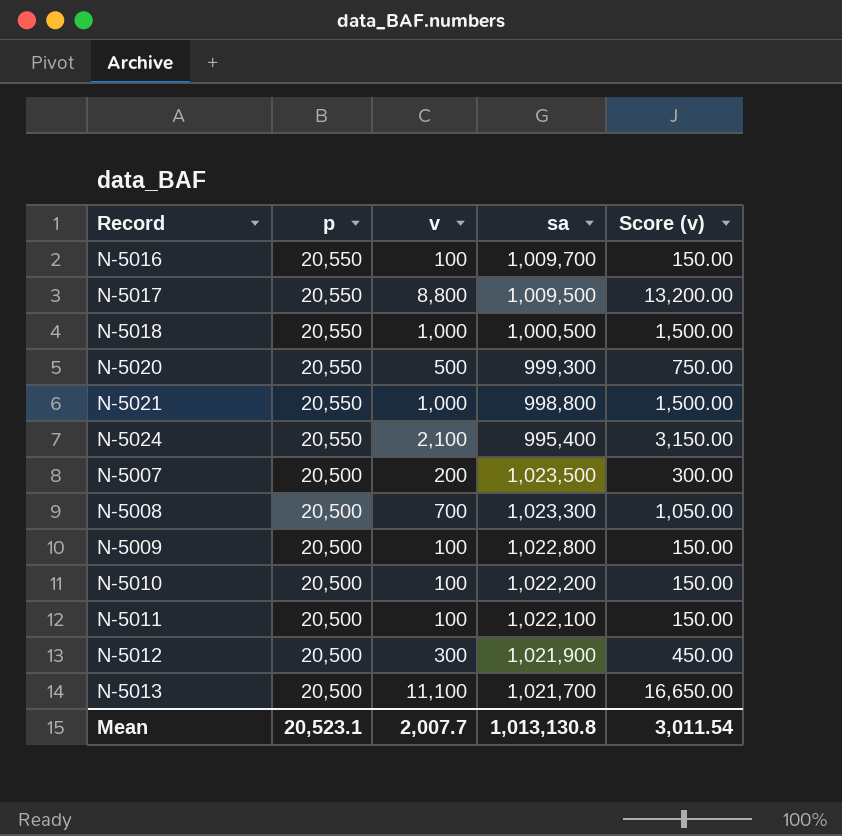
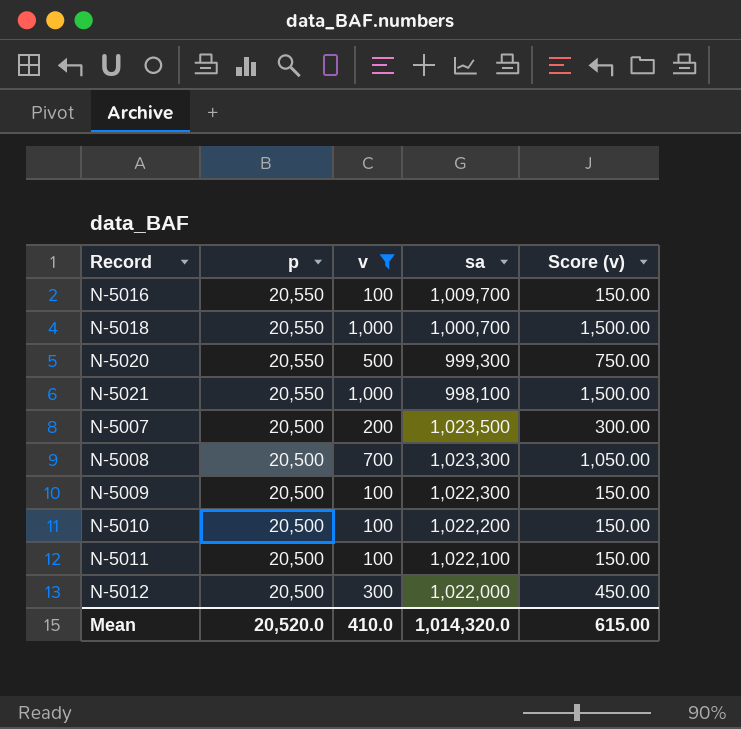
filter: none -> v <= 1,000
N-5018 | sa: 1,000,500 -> 1,000,700
N-5021 | sa: 998,800 -> 998,100
N-5009 | sa: 1,022,800 -> 1,022,300
N-5012 | sa: 1,021,900 -> 1,022,000
Mean | p: 20,523.1 -> 20,520.0
Mean | v: 2,007.7 -> 410.0
Mean | sa: 1,013,130.8 -> 1,014,320.0
Mean | Score (v): 3,011.54 -> 615.00

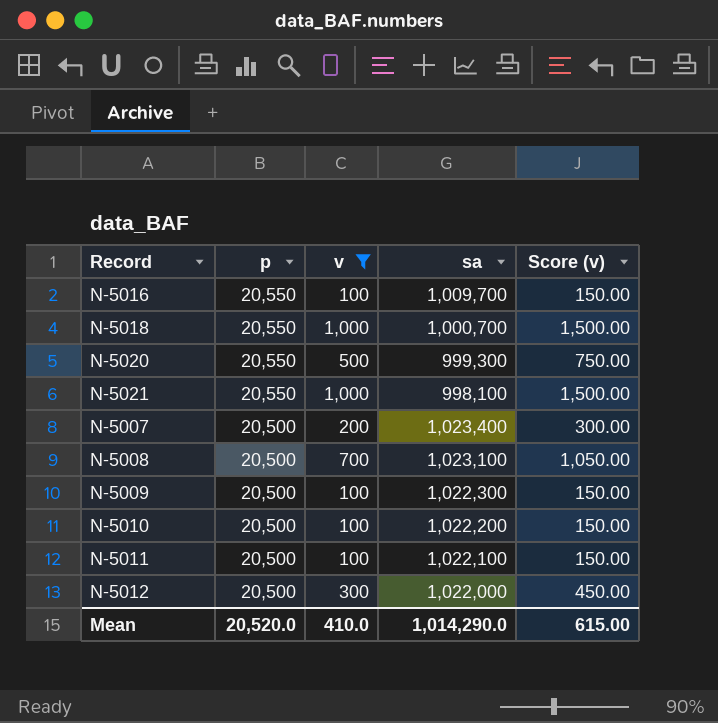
N-5007 | sa: 1,023,500 -> 1,023,400
N-5008 | sa: 1,023,300 -> 1,023,100
Mean | sa: 1,014,320.0 -> 1,014,290.0

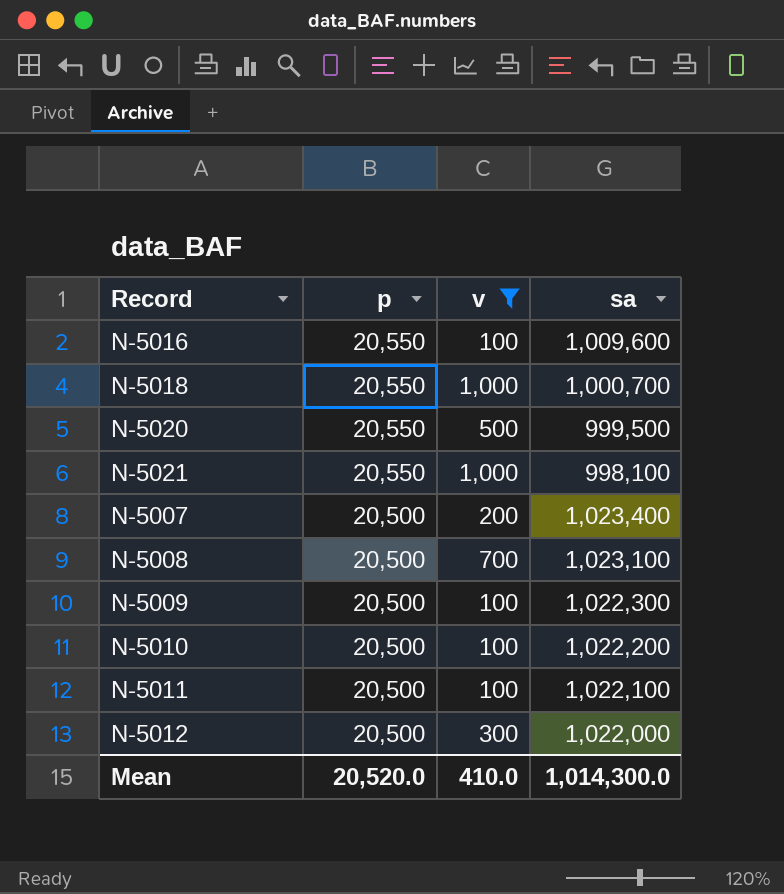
column Score (v) | formula: [v] * 1.5 -> none
N-5016 | sa: 1,009,700 -> 1,009,600
N-5020 | sa: 999,300 -> 999,500
Mean | sa: 1,014,290.0 -> 1,014,300.0

